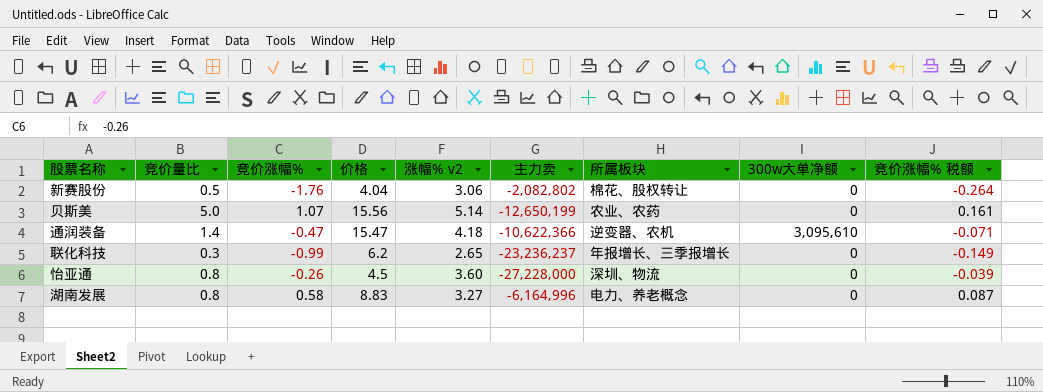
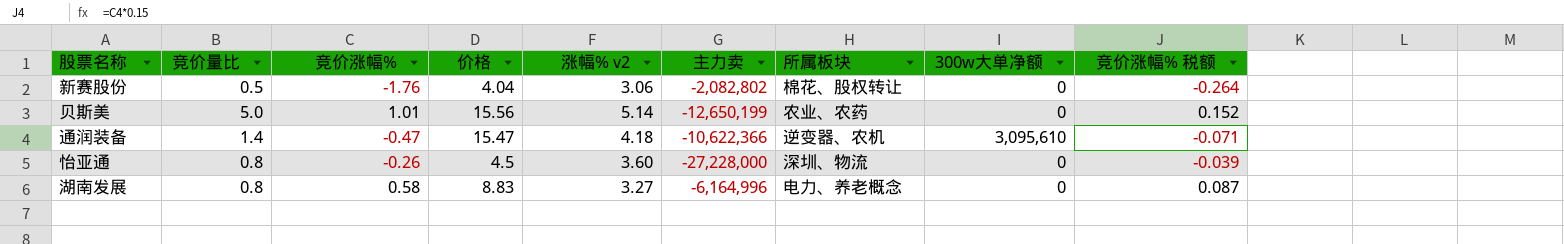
row 联化科技: 0.3 | -0.99 | 6.2 | 2.65 | -23,236,237 | 年报增长、三季报增长 | 0 | -0.149 -> none
贝斯美 | 竞价涨幅%: 1.07 -> 1.01
贝斯美 | 竞价涨幅% 税额: 0.161 -> 0.152

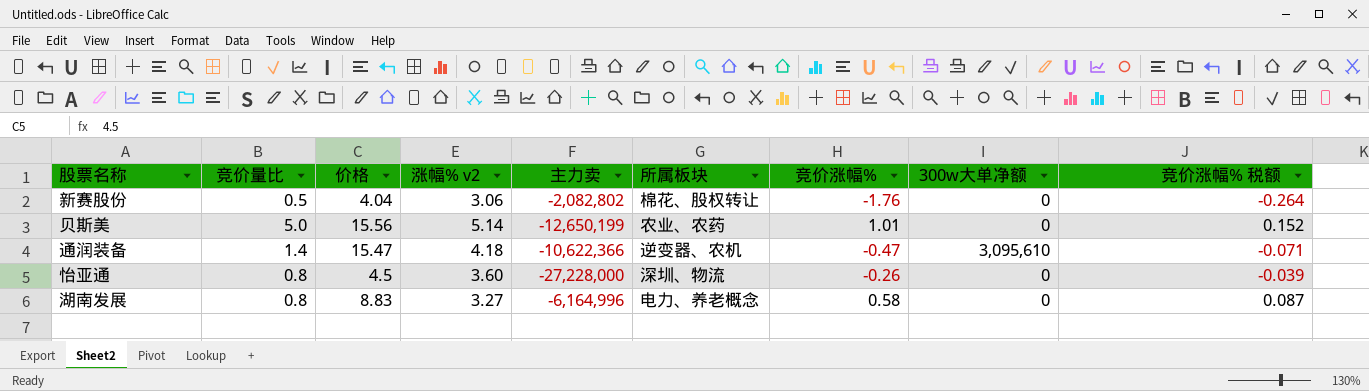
column 竞价涨幅% | position: 3 -> 7

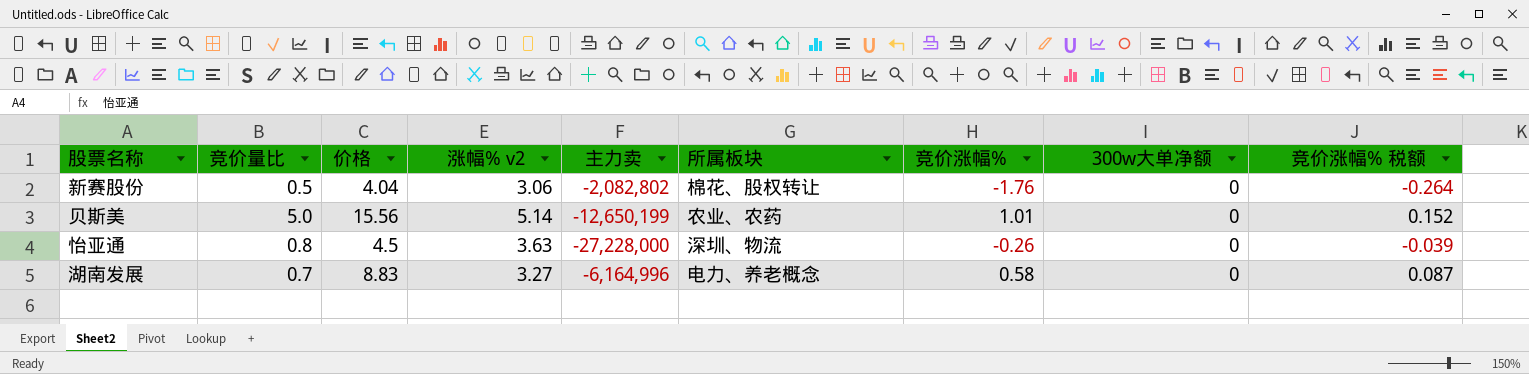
row 通润装备: 1.4 | 15.47 | 4.18 | -10,622,366 | 逆变器、农机 | -0.47 | 3,095,610 | -0.071 -> none
怡亚通 | 涨幅% v2: 3.60 -> 3.63
湖南发展 | 竞价量比: 0.8 -> 0.7

